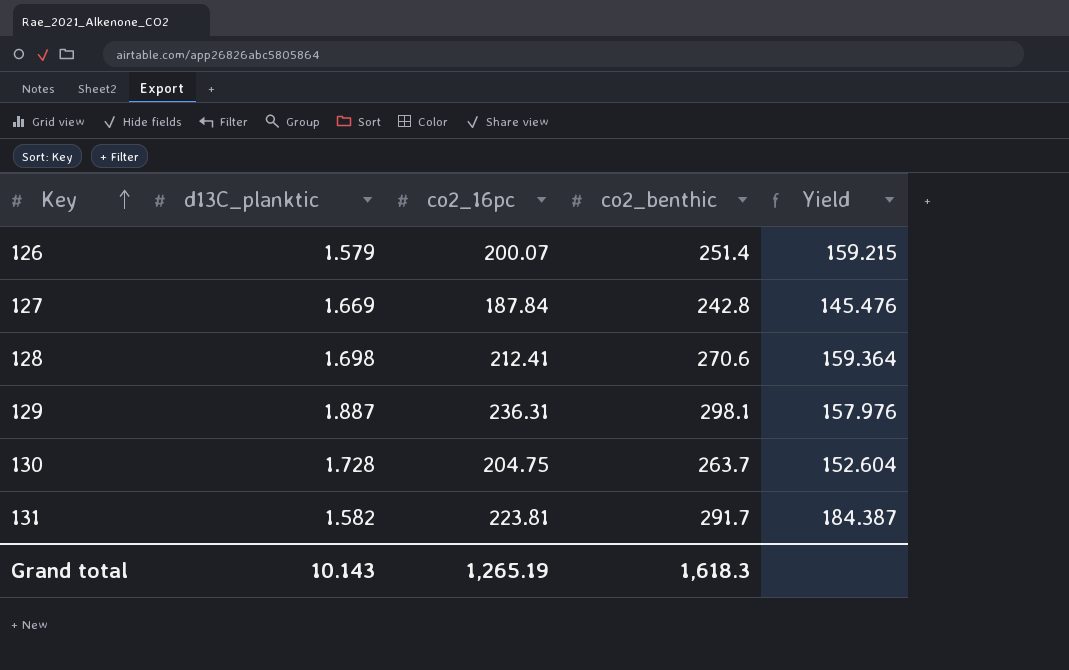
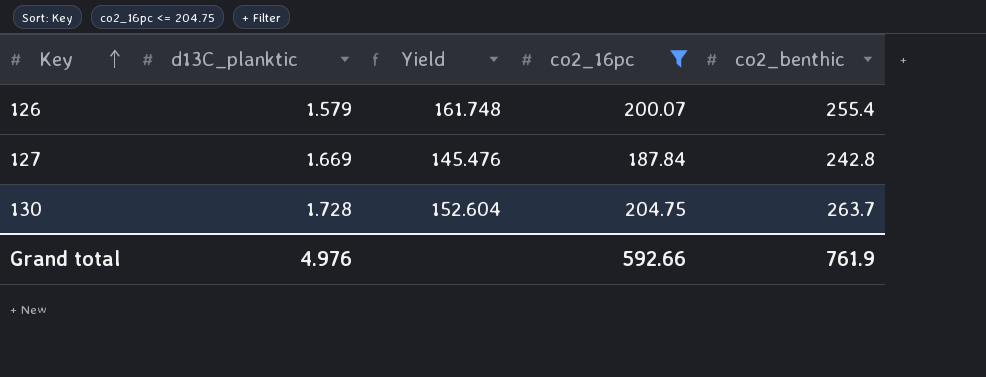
filter: none -> co2_16pc <= 204.75
column Yield | position: 5 -> 3
126 | Yield: 159.215 -> 161.748
126 | co2_benthic: 251.4 -> 255.4
Grand total | d13C_planktic: 10.143 -> 4.976
Grand total | co2_16pc: 1,265.19 -> 592.66
Grand total | co2_benthic: 1,618.3 -> 761.9

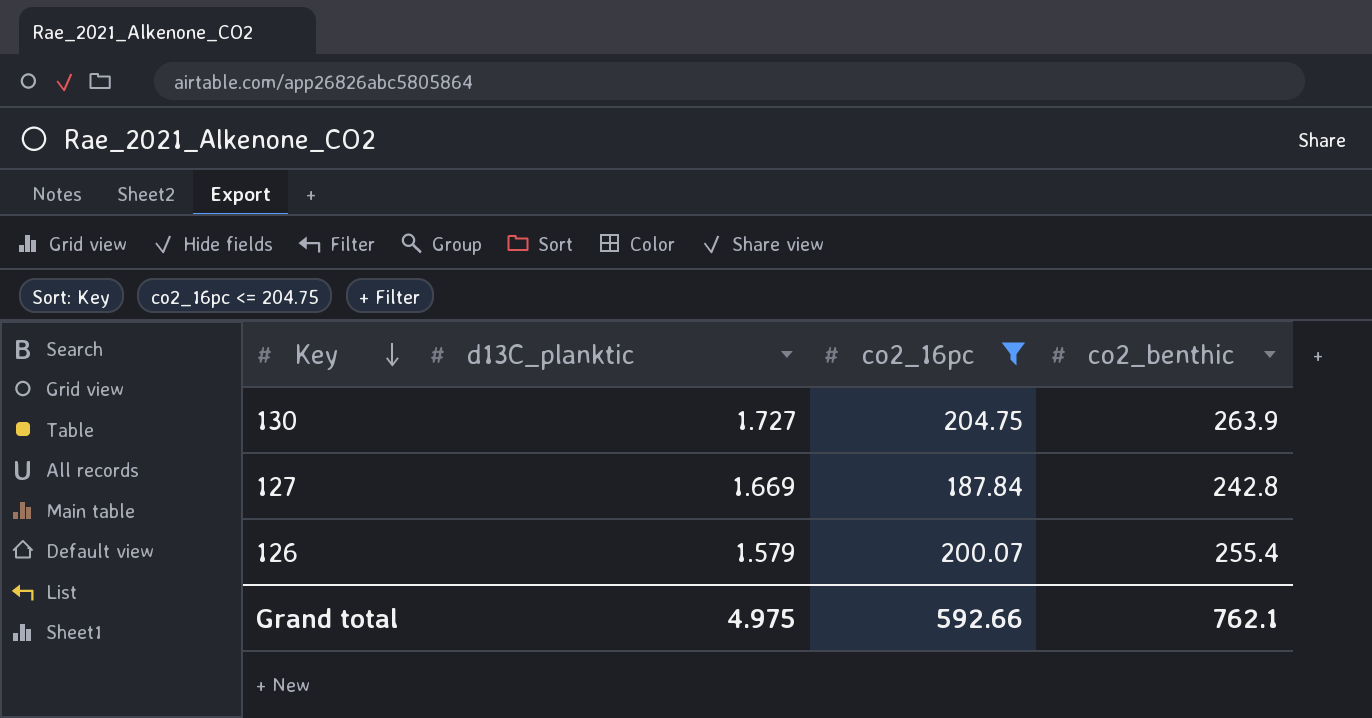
row order: Key ascending -> Key descending
column Yield | formula: [co2_benthic] / [d13C_planktic] -> none
130 | d13C_planktic: 1.728 -> 1.727
130 | co2_benthic: 263.7 -> 263.9
Grand total | d13C_planktic: 4.976 -> 4.975
Grand total | co2_benthic: 761.9 -> 762.1

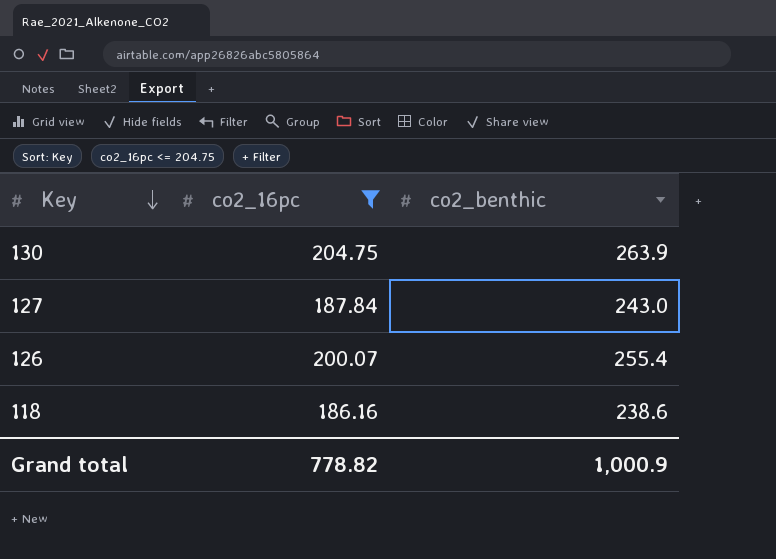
column d13C_planktic | position: 2 -> none
127 | co2_benthic: 242.8 -> 243.0
row 118: none -> 186.16 | 238.6
Grand total | co2_16pc: 592.66 -> 778.82
Grand total | co2_benthic: 762.1 -> 1,000.9

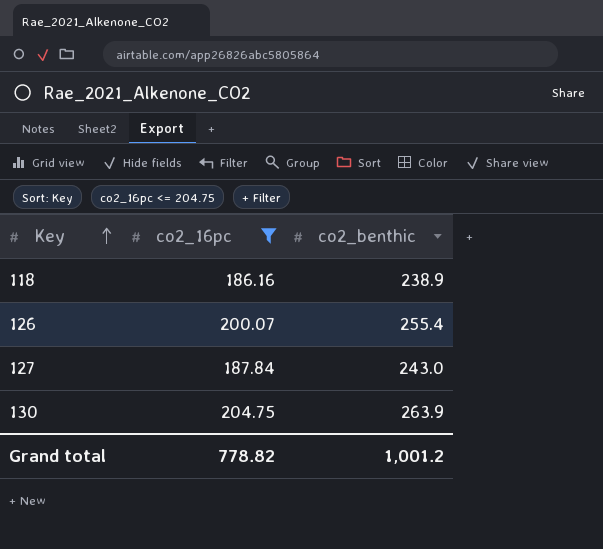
row order: Key descending -> Key ascending
118 | co2_benthic: 238.6 -> 238.9
Grand total | co2_benthic: 1,000.9 -> 1,001.2

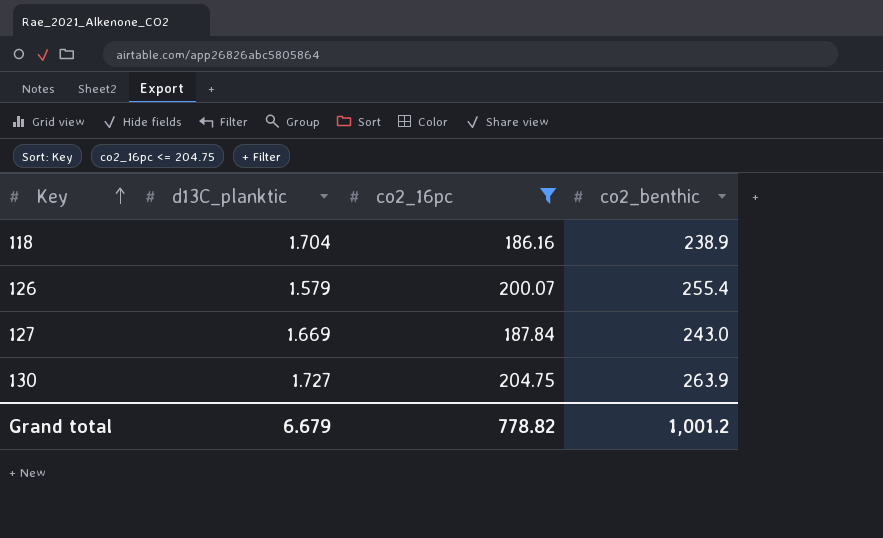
column d13C_planktic | position: none -> 2

